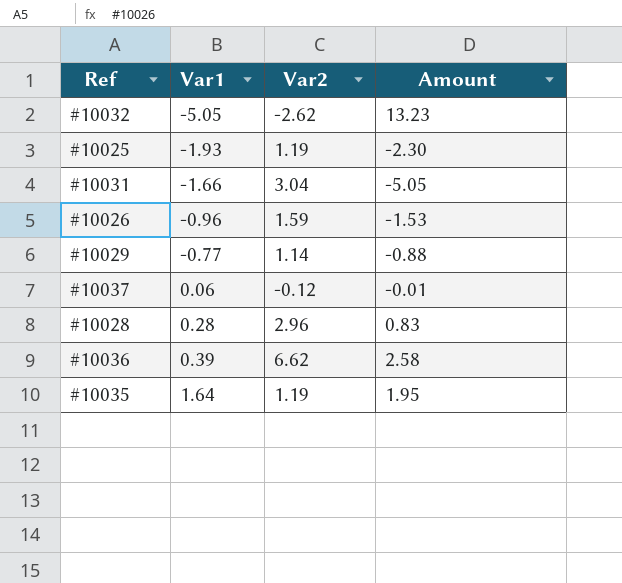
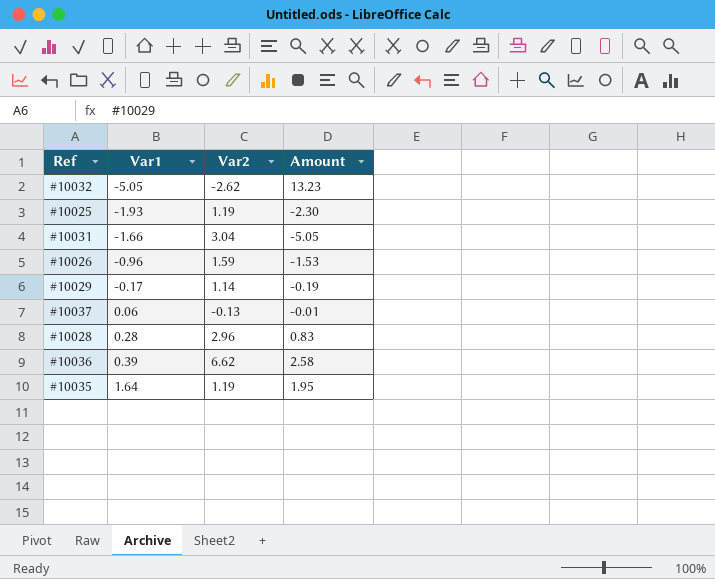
#10029 | Var1: -0.77 -> -0.17
#10029 | Amount: -0.88 -> -0.19
#10037 | Var2: -0.12 -> -0.13

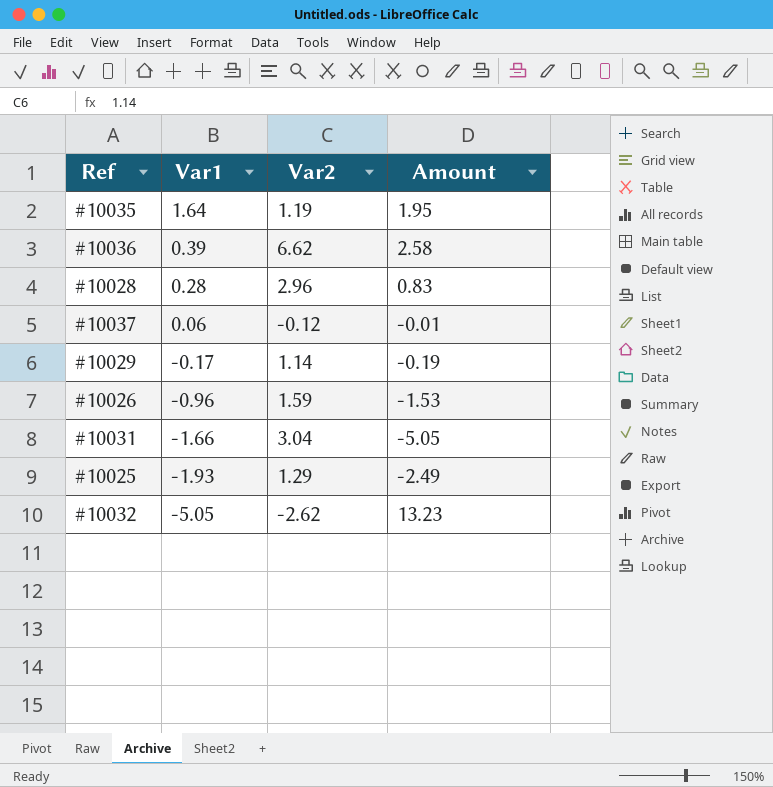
row order: Var1 ascending -> Var1 descending
#10037 | Var2: -0.13 -> -0.12
#10025 | Var2: 1.19 -> 1.29
#10025 | Amount: -2.30 -> -2.49

